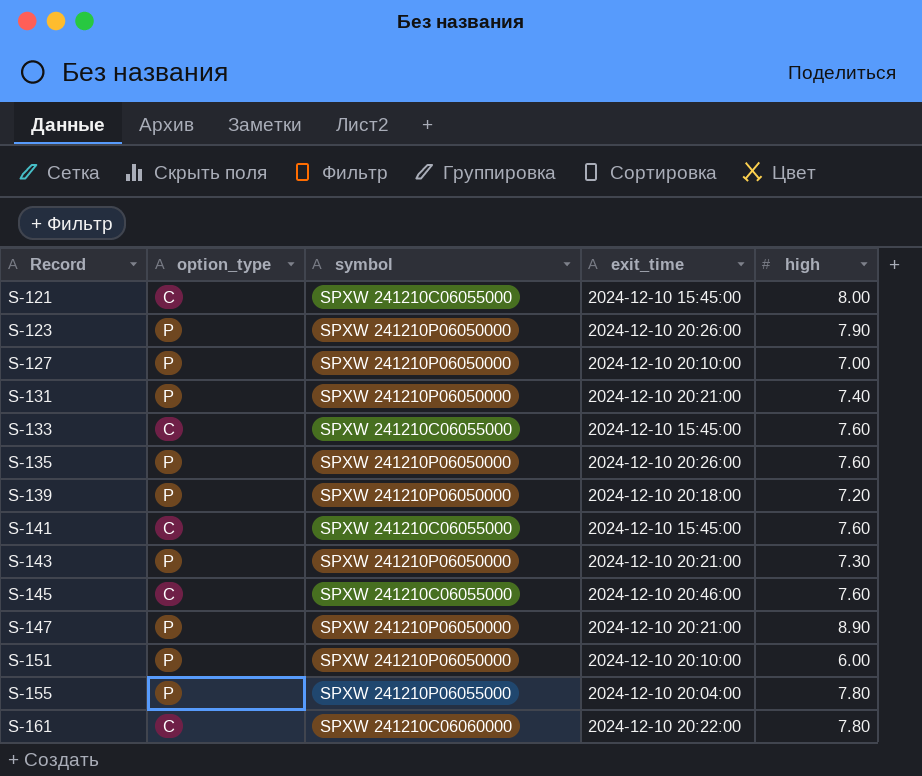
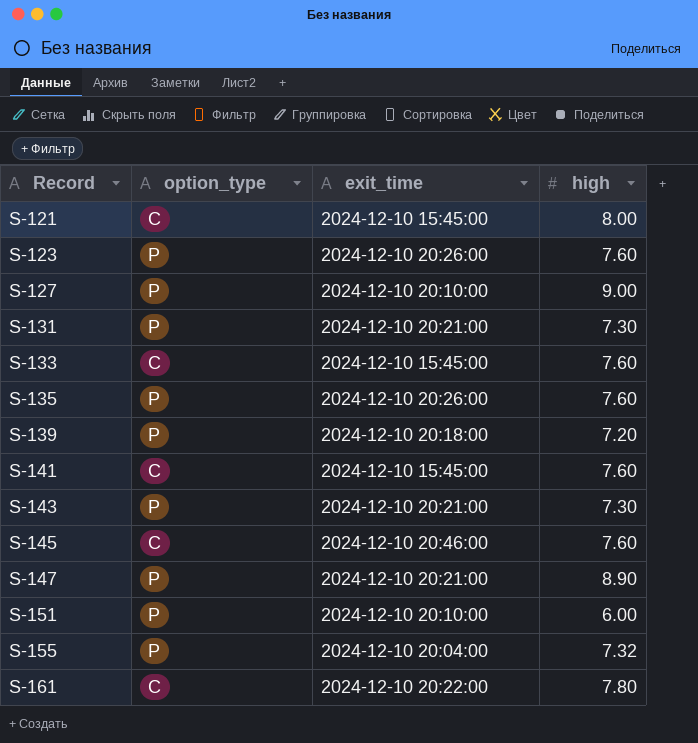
column symbol | position: 3 -> none
S-123 | high: 7.90 -> 7.60
S-127 | high: 7.00 -> 9.00
S-131 | high: 7.40 -> 7.30
S-155 | high: 7.80 -> 7.32

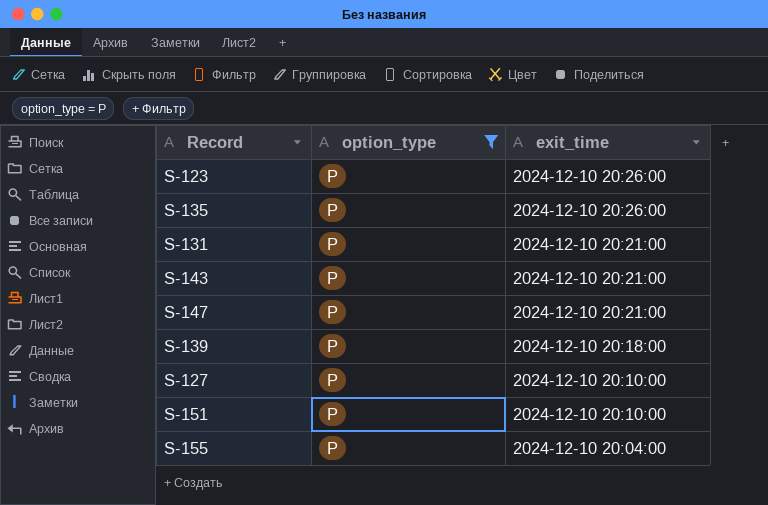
filter: none -> option_type = P
row order: Record ascending -> exit_time descending
column high | position: 4 -> none

